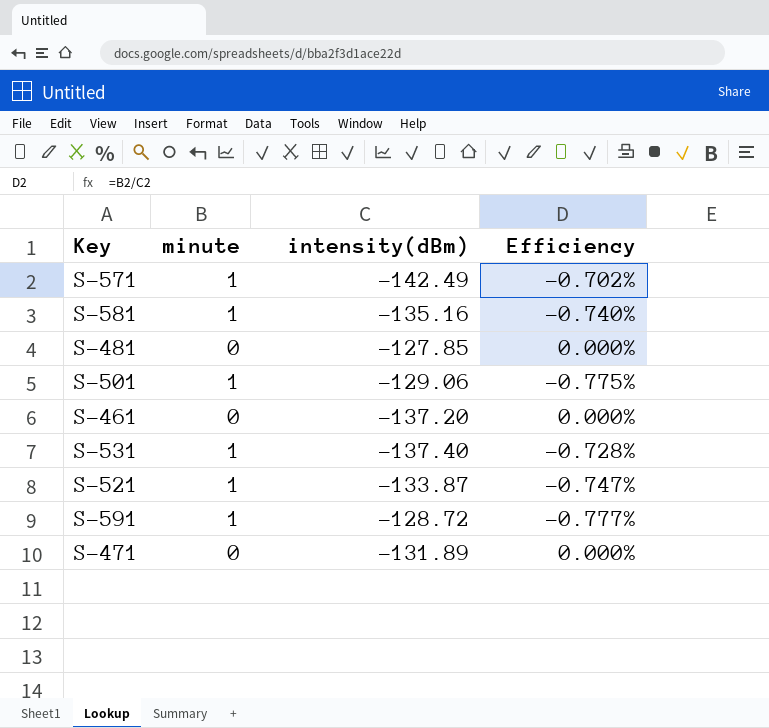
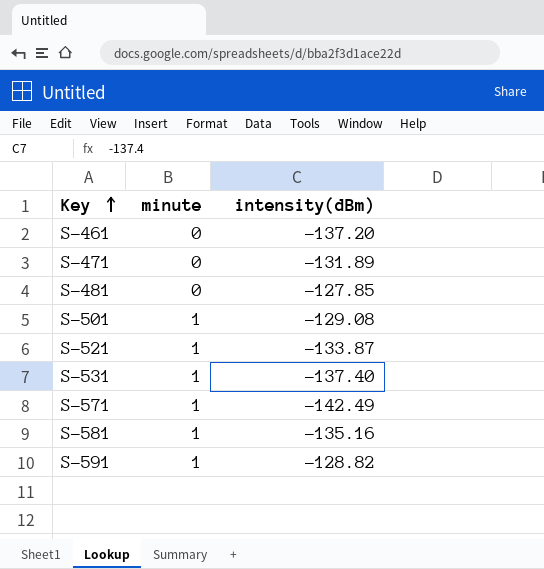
row order: none -> Key ascending
column Efficiency | formula: [minute] / [intensity(dBm)] -> none
S-501 | intensity(dBm): -129.06 -> -129.08
S-591 | intensity(dBm): -128.72 -> -128.82

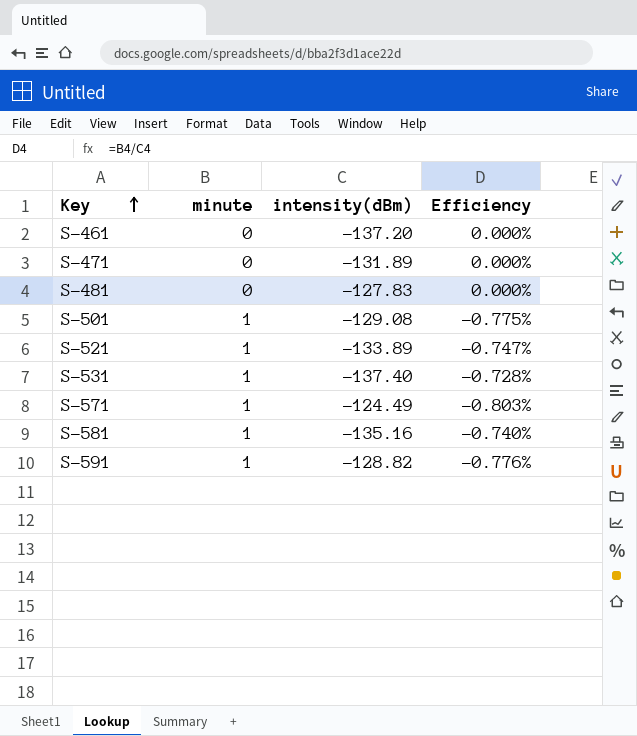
column Efficiency | formula: none -> [minute] / [intensity(dBm)]
S-481 | intensity(dBm): -127.85 -> -127.83
S-521 | intensity(dBm): -133.87 -> -133.89
S-571 | intensity(dBm): -142.49 -> -124.49

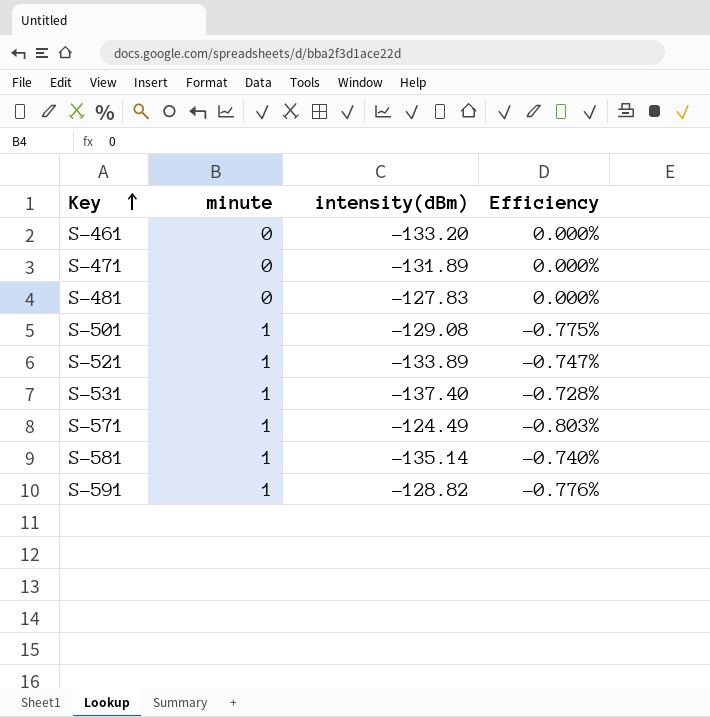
S-461 | intensity(dBm): -137.20 -> -133.20
S-581 | intensity(dBm): -135.16 -> -135.14

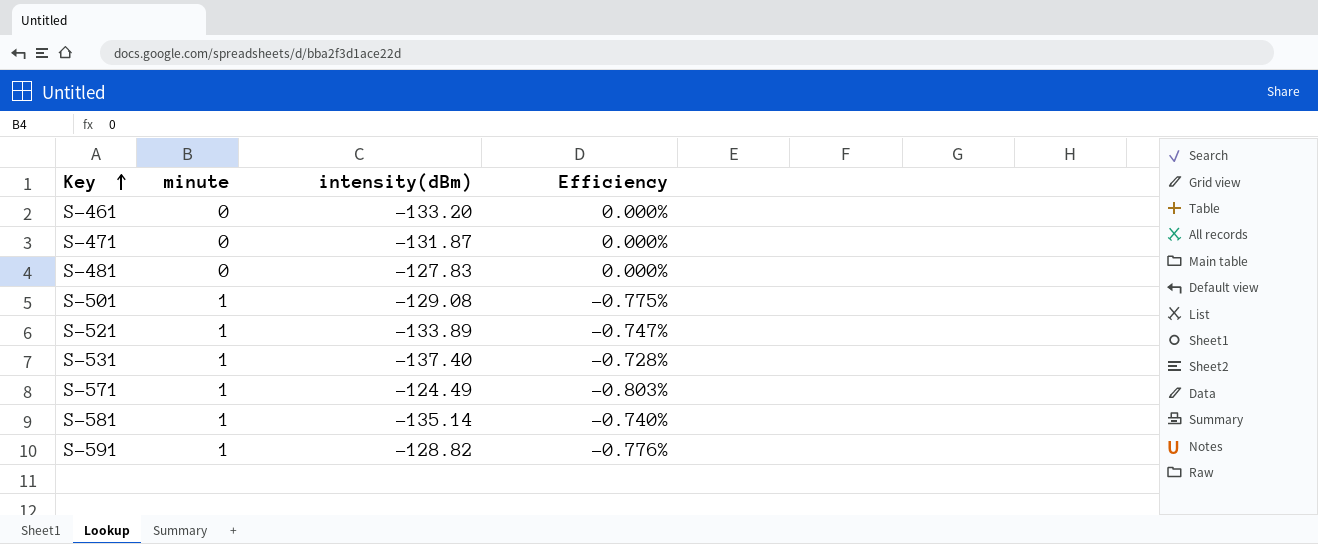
S-471 | intensity(dBm): -131.89 -> -131.87

